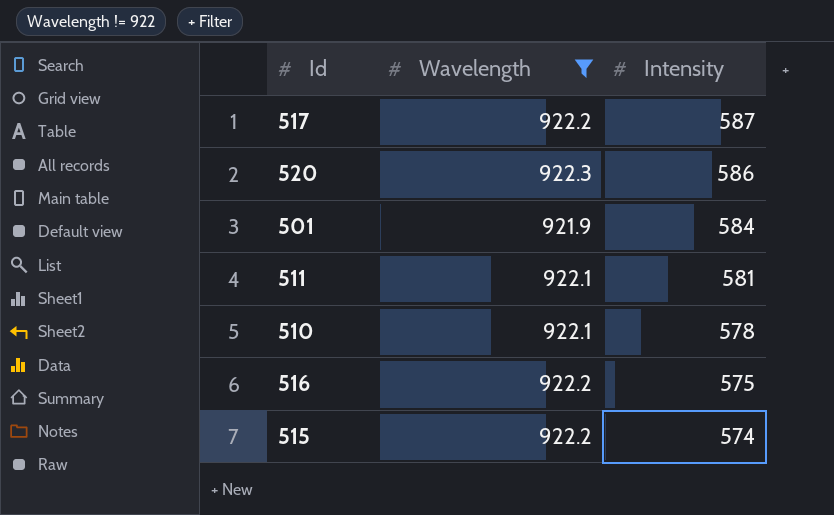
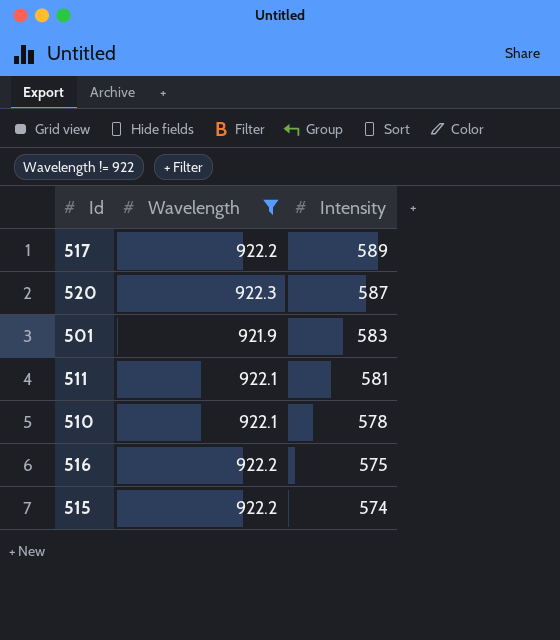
517 | Intensity: 587 -> 589
520 | Intensity: 586 -> 587
501 | Intensity: 584 -> 583

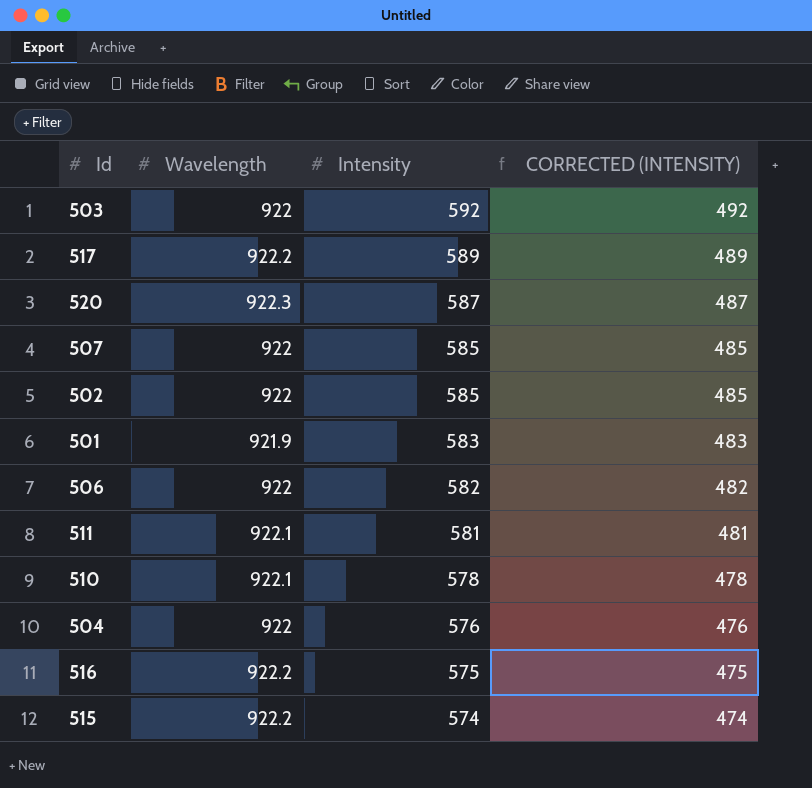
filter: Wavelength != 922 -> none
column CORRECTED (INTENSITY) | formula: none -> [Intensity] - 100

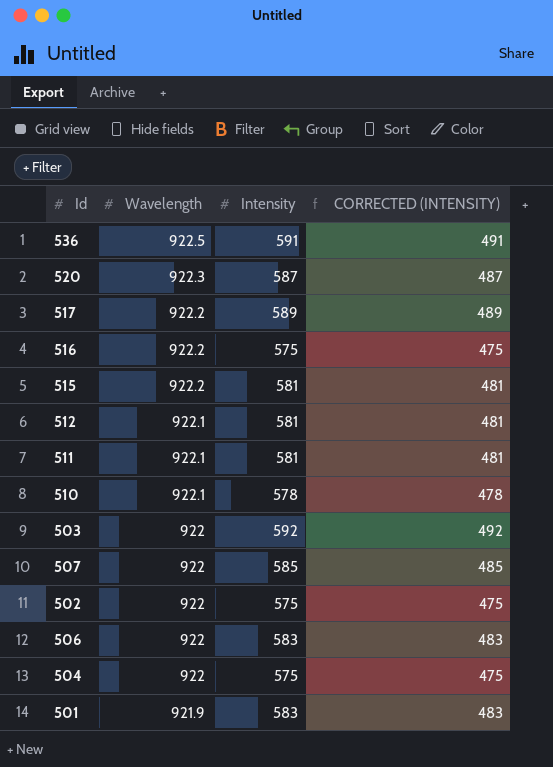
row order: Intensity descending -> Wavelength descending
row 536: none -> 922.5 | 591 | 491
515 | Intensity: 574 -> 581
515 | CORRECTED (INTENSITY): 474 -> 481
row 512: none -> 922.1 | 581 | 481
502 | Intensity: 585 -> 575
502 | CORRECTED (INTENSITY): 485 -> 475
506 | Intensity: 582 -> 583
506 | CORRECTED (INTENSITY): 482 -> 483
504 | Intensity: 576 -> 575
504 | CORRECTED (INTENSITY): 476 -> 475

